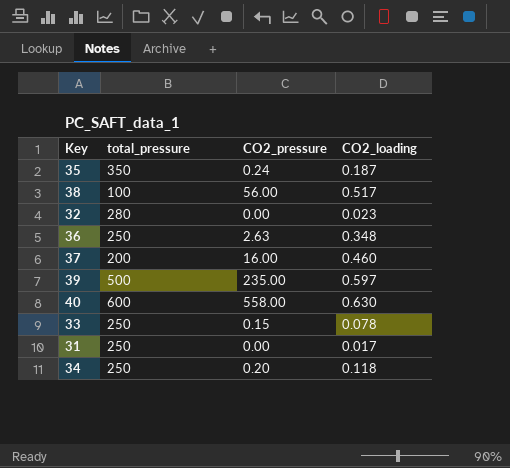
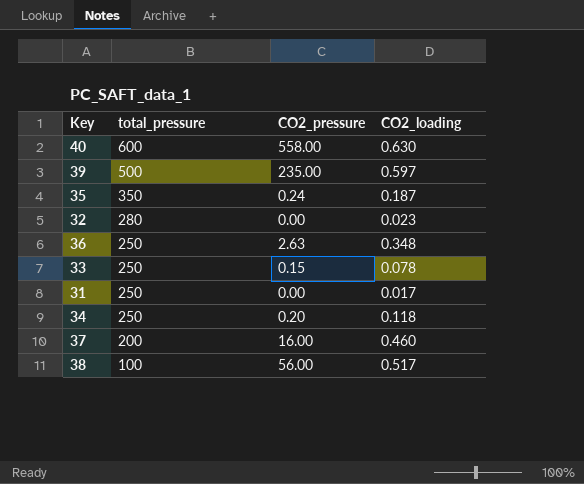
row order: none -> total_pressure descending

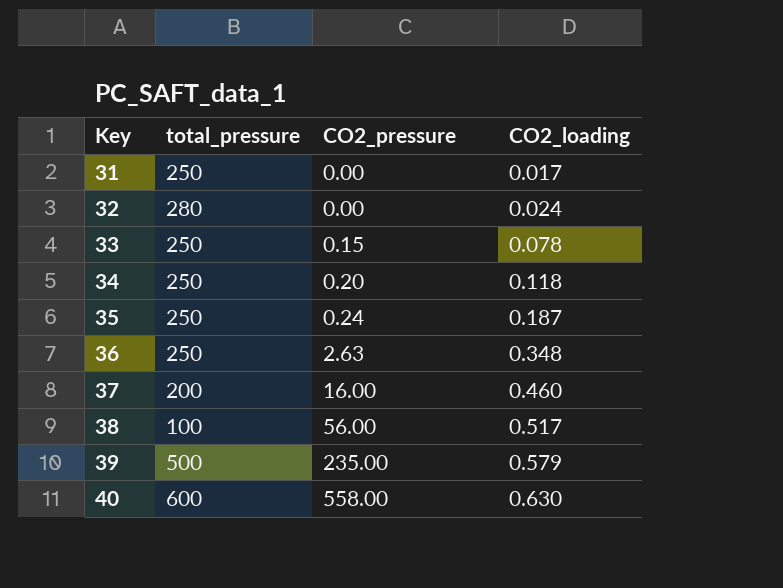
row order: total_pressure descending -> Key ascending
32 | CO2_loading: 0.023 -> 0.024
35 | total_pressure: 350 -> 250
39 | CO2_loading: 0.597 -> 0.579

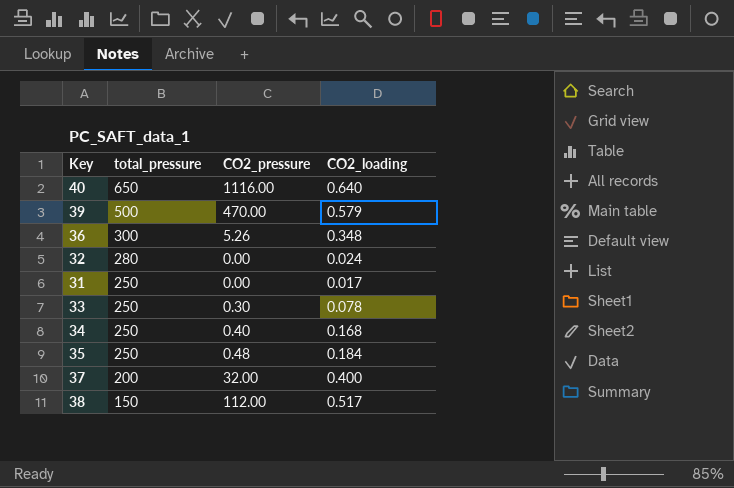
row order: Key ascending -> total_pressure descending
40 | total_pressure: 600 -> 650
40 | CO2_pressure: 558.00 -> 1116.00
40 | CO2_loading: 0.630 -> 0.640
39 | CO2_pressure: 235.00 -> 470.00
36 | total_pressure: 250 -> 300
36 | CO2_pressure: 2.63 -> 5.26
33 | CO2_pressure: 0.15 -> 0.30
34 | CO2_pressure: 0.20 -> 0.40
34 | CO2_loading: 0.118 -> 0.168
35 | CO2_pressure: 0.24 -> 0.48
35 | CO2_loading: 0.187 -> 0.184
37 | CO2_pressure: 16.00 -> 32.00
37 | CO2_loading: 0.460 -> 0.400
38 | total_pressure: 100 -> 150
38 | CO2_pressure: 56.00 -> 112.00

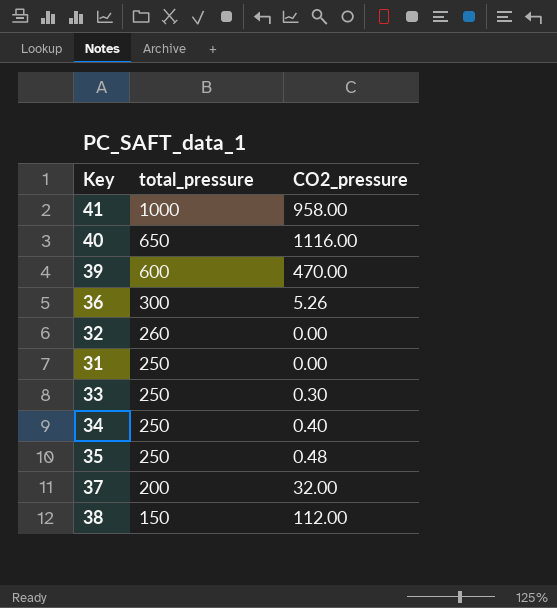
column CO2_loading | position: 4 -> none
row 41: none -> 1000 | 958.00
39 | total_pressure: 500 -> 600
32 | total_pressure: 280 -> 260

